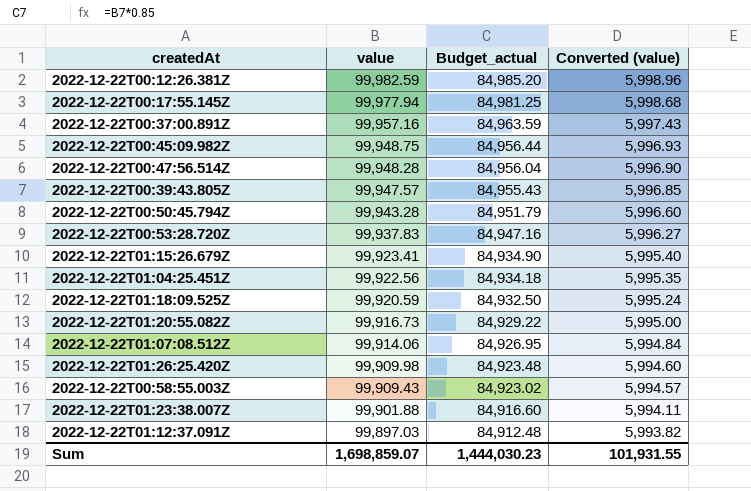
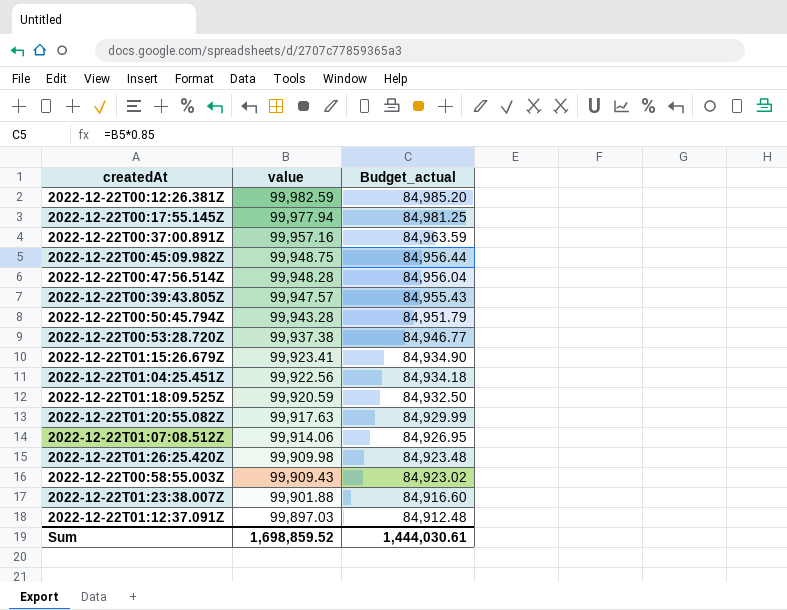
column Converted (value) | formula: [value] * 0.06 -> none
2022-12-22T00:53:28.720Z | value: 99,937.83 -> 99,937.38
2022-12-22T00:53:28.720Z | Budget_actual: 84,947.16 -> 84,946.77
2022-12-22T01:20:55.082Z | value: 99,916.73 -> 99,917.63
2022-12-22T01:20:55.082Z | Budget_actual: 84,929.22 -> 84,929.99
Sum | value: 1,698,859.07 -> 1,698,859.52
Sum | Budget_actual: 1,444,030.23 -> 1,444,030.61

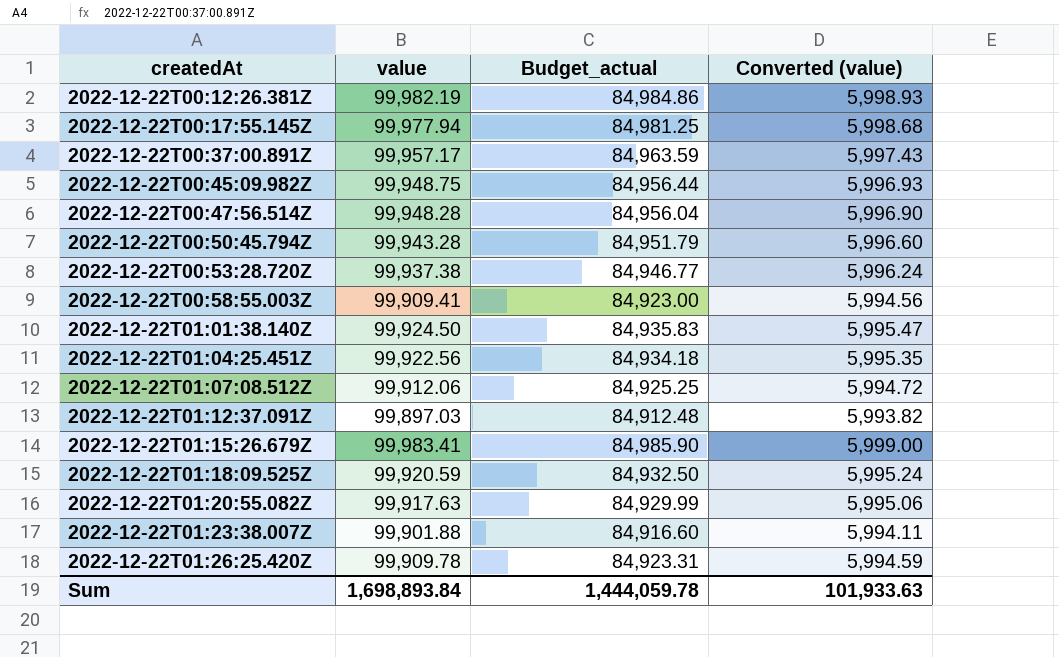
row order: value descending -> createdAt ascending
column Converted (value) | formula: none -> [value] * 0.06
row 2022-12-22T00:39:43.805Z: 99,947.57 | 84,955.43 -> none
2022-12-22T00:12:26.381Z | value: 99,982.59 -> 99,982.19
2022-12-22T00:12:26.381Z | Budget_actual: 84,985.20 -> 84,984.86
2022-12-22T00:37:00.891Z | value: 99,957.16 -> 99,957.17
2022-12-22T00:58:55.003Z | value: 99,909.43 -> 99,909.41
2022-12-22T00:58:55.003Z | Budget_actual: 84,923.02 -> 84,923.00
row 2022-12-22T01:01:38.140Z: none -> 99,924.50 | 84,935.83 | 5,995.47
2022-12-22T01:07:08.512Z | value: 99,914.06 -> 99,912.06
2022-12-22T01:07:08.512Z | Budget_actual: 84,926.95 -> 84,925.25
2022-12-22T01:15:26.679Z | value: 99,923.41 -> 99,983.41
2022-12-22T01:15:26.679Z | Budget_actual: 84,934.90 -> 84,985.90
2022-12-22T01:26:25.420Z | value: 99,909.98 -> 99,909.78
2022-12-22T01:26:25.420Z | Budget_actual: 84,923.48 -> 84,923.31
Sum | value: 1,698,859.52 -> 1,698,893.84
Sum | Budget_actual: 1,444,030.61 -> 1,444,059.78

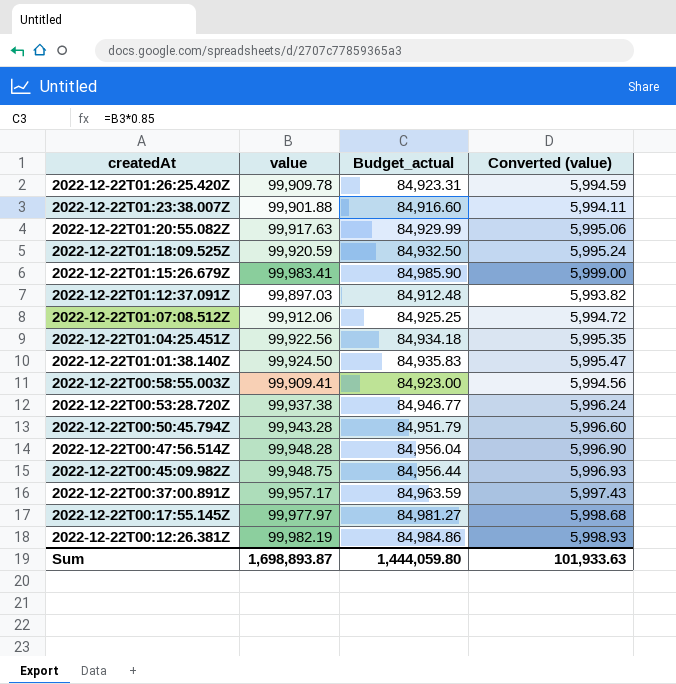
row order: createdAt ascending -> createdAt descending
2022-12-22T00:17:55.145Z | value: 99,977.94 -> 99,977.97
2022-12-22T00:17:55.145Z | Budget_actual: 84,981.25 -> 84,981.27
Sum | value: 1,698,893.84 -> 1,698,893.87
Sum | Budget_actual: 1,444,059.78 -> 1,444,059.80

